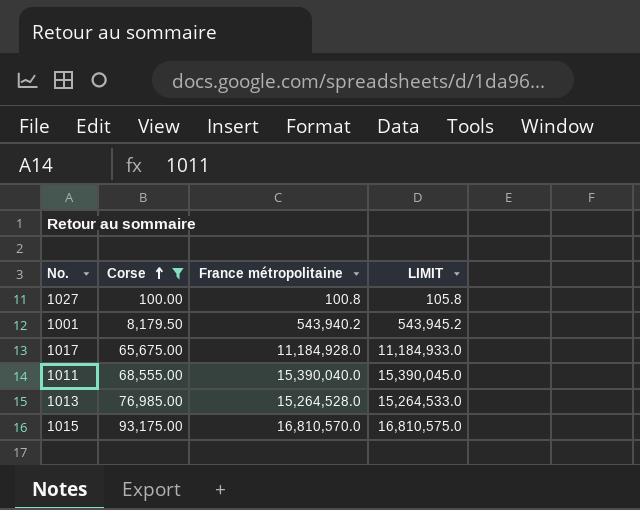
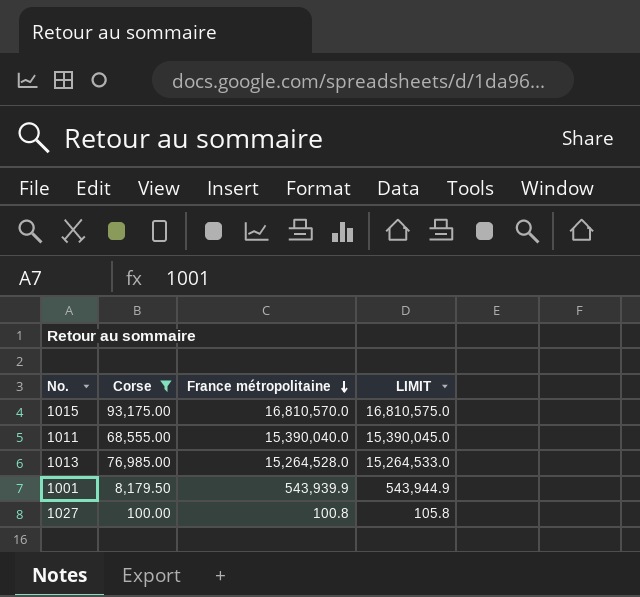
row order: Corse ascending -> France métropolitaine descending
row 1017: 65,675.00 | 11,184,928.0 | 11,184,933.0 -> none
1001 | France métropolitaine: 543,940.2 -> 543,939.9
1001 | LIMIT: 543,945.2 -> 543,944.9

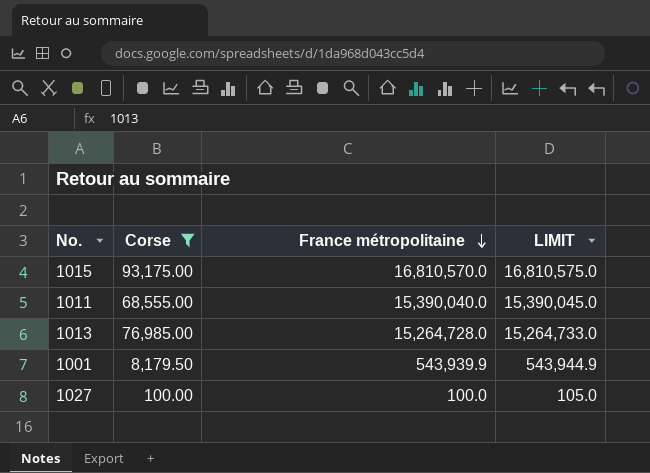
1013 | France métropolitaine: 15,264,528.0 -> 15,264,728.0
1013 | LIMIT: 15,264,533.0 -> 15,264,733.0
1027 | France métropolitaine: 100.8 -> 100.0
1027 | LIMIT: 105.8 -> 105.0

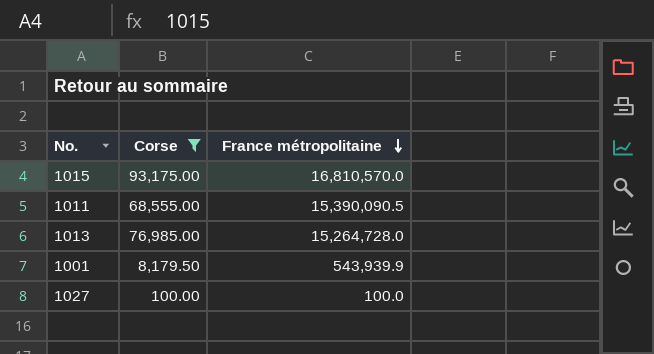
column LIMIT | formula: [France métropolitaine] + 5 -> none
1011 | France métropolitaine: 15,390,040.0 -> 15,390,090.5

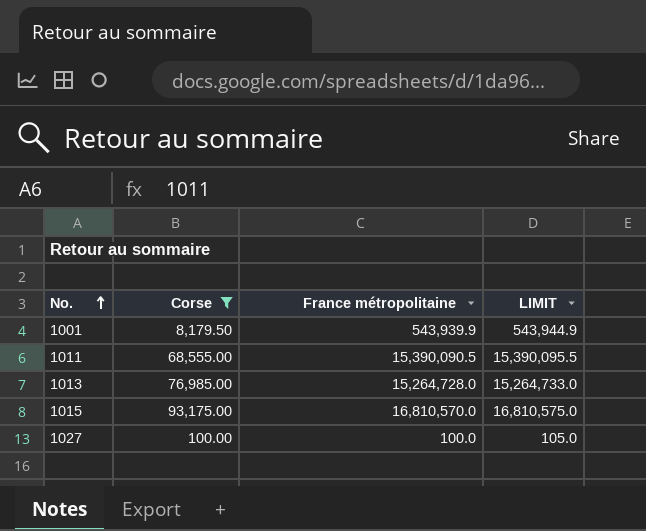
row order: France métropolitaine descending -> No. ascending
column LIMIT | formula: none -> [France métropolitaine] + 5

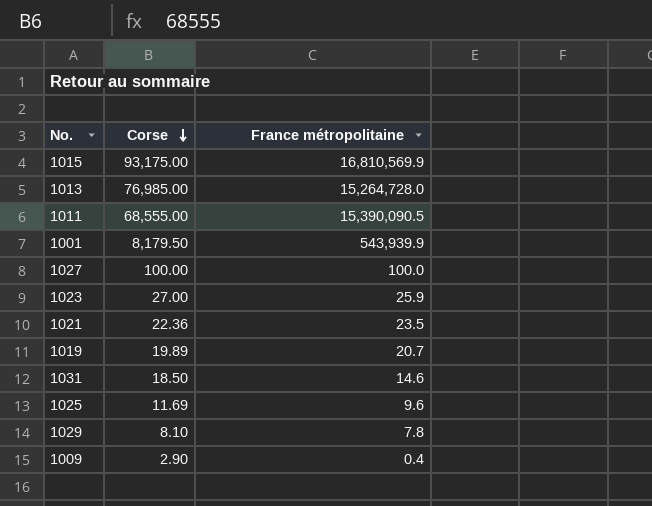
filter: Corse >= 100.00 -> none
row order: No. ascending -> Corse descending
column LIMIT | formula: [France métropolitaine] + 5 -> none
1015 | France métropolitaine: 16,810,570.0 -> 16,810,569.9

